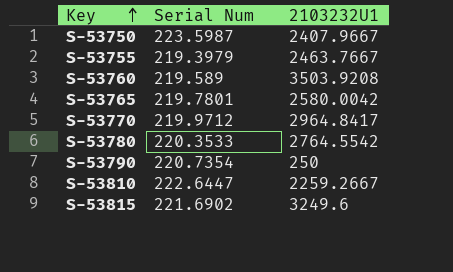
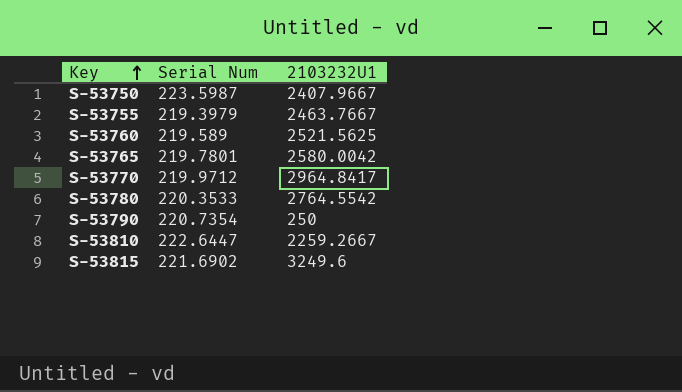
S-53760 | 2103232U1: 3503.9208 -> 2521.5625

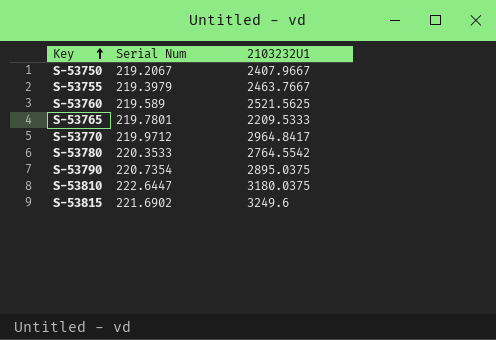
S-53750 | Serial Num: 223.5987 -> 219.2067
S-53765 | 2103232U1: 2580.0042 -> 2209.5333
S-53790 | 2103232U1: 250 -> 2895.0375
S-53810 | 2103232U1: 2259.2667 -> 3180.0375

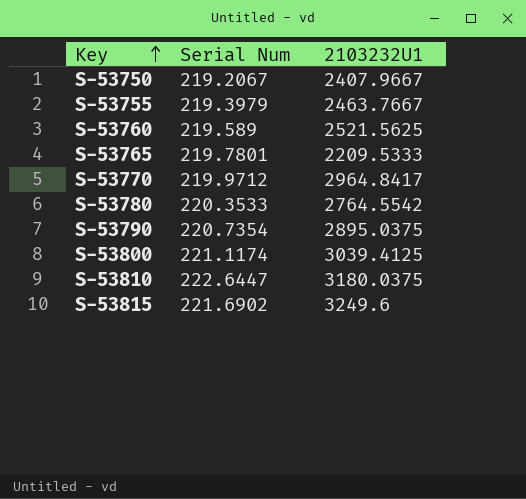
row S-53800: none -> 221.1174 | 3039.4125

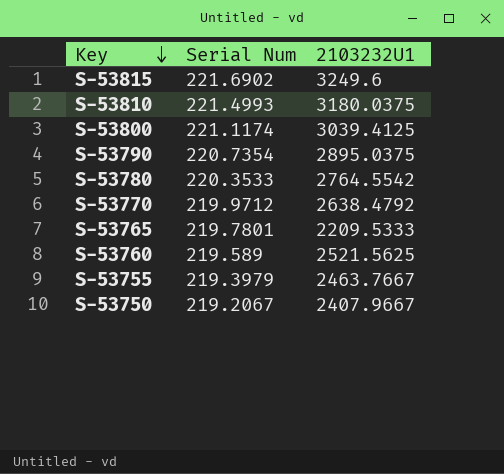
row order: Key ascending -> Key descending
S-53810 | Serial Num: 222.6447 -> 221.4993
S-53770 | 2103232U1: 2964.8417 -> 2638.4792

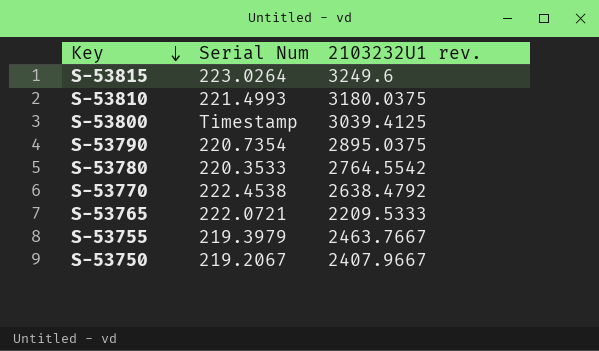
column name: 2103232U1 -> 2103232U1 rev.
row S-53760: 219.589 | 2521.5625 -> none
S-53815 | Serial Num: 221.6902 -> 223.0264
S-53800 | Serial Num: 221.1174 -> Timestamp
S-53770 | Serial Num: 219.9712 -> 222.4538
S-53765 | Serial Num: 219.7801 -> 222.0721

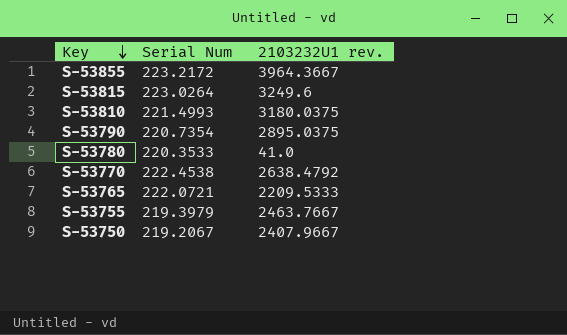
row S-53800: Timestamp | 3039.4125 -> none
row S-53855: none -> 223.2172 | 3964.3667
S-53780 | 2103232U1 rev.: 2764.5542 -> 41.0

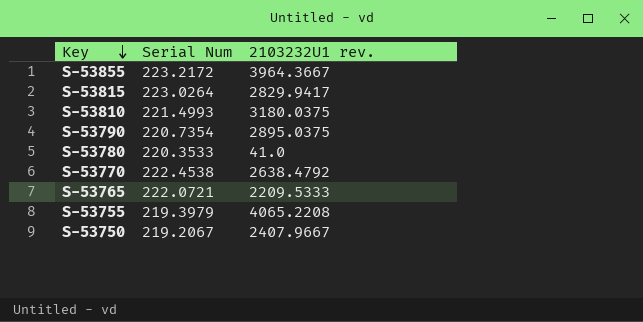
S-53815 | 2103232U1 rev.: 3249.6 -> 2829.9417
S-53755 | 2103232U1 rev.: 2463.7667 -> 4065.2208

